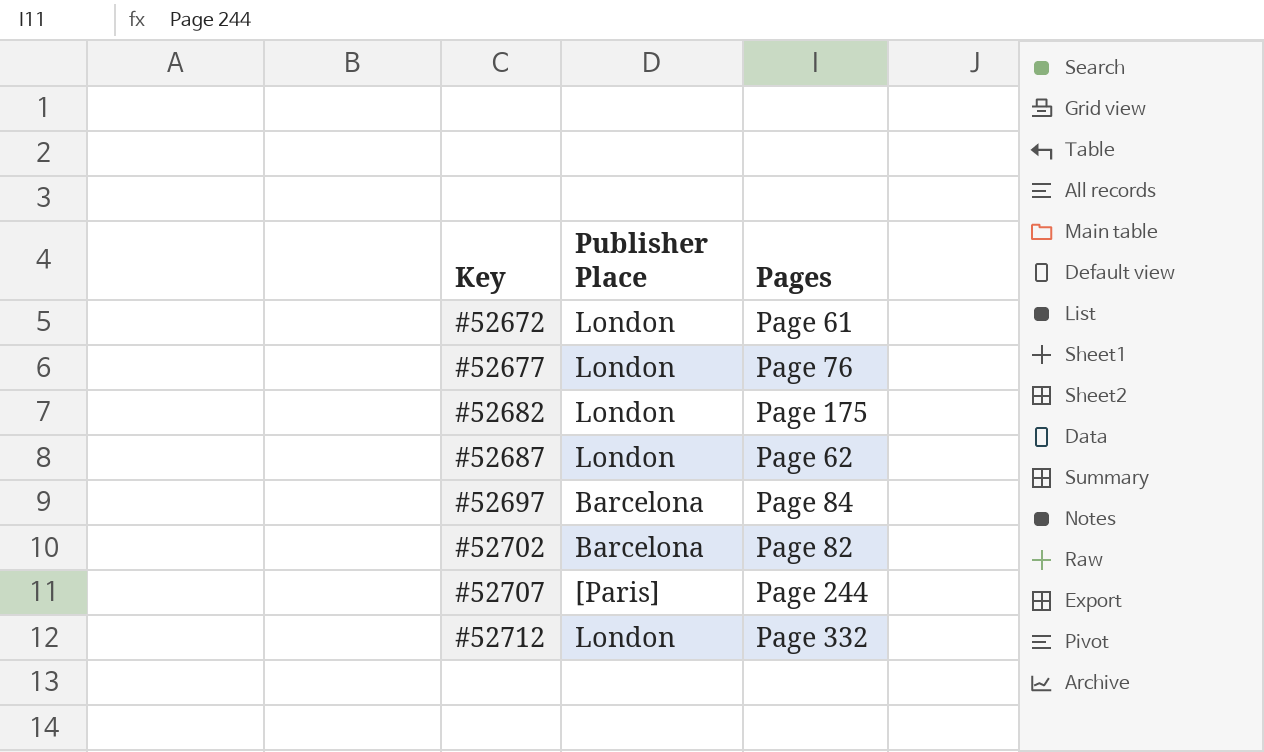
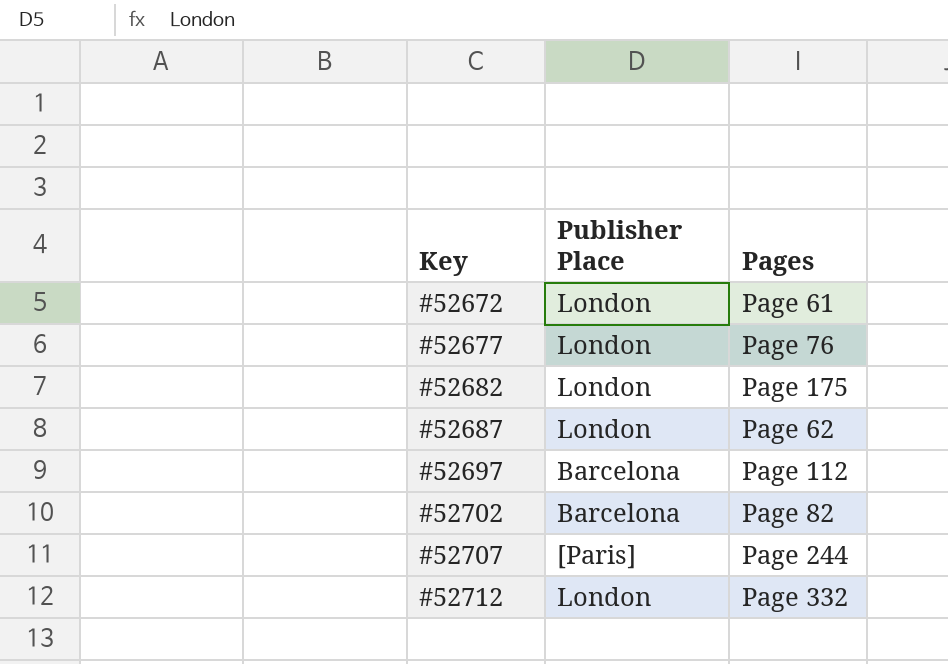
#52697 | Pages: Page 84 -> Page 112

